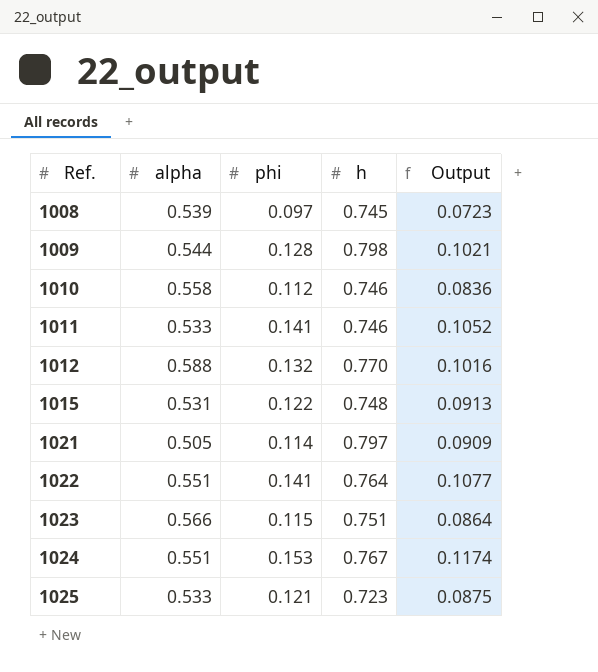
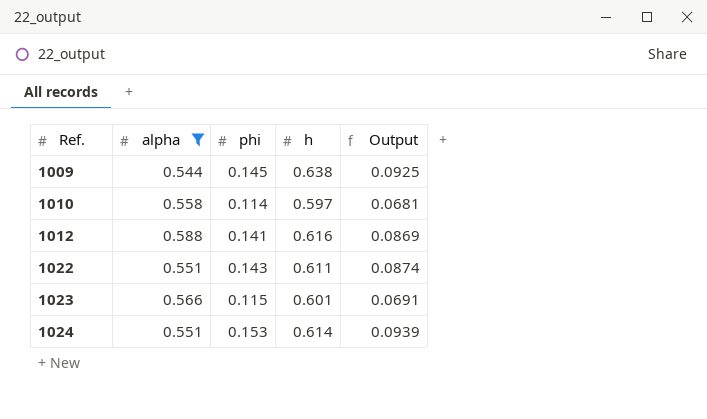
filter: none -> alpha >= 0.544
1009 | phi: 0.128 -> 0.145
1009 | h: 0.798 -> 0.638
1009 | Output: 0.1021 -> 0.0925
1010 | phi: 0.112 -> 0.114
1010 | h: 0.746 -> 0.597
1010 | Output: 0.0836 -> 0.0681
1012 | phi: 0.132 -> 0.141
1012 | h: 0.770 -> 0.616
1012 | Output: 0.1016 -> 0.0869
1022 | phi: 0.141 -> 0.143
1022 | h: 0.764 -> 0.611
1022 | Output: 0.1077 -> 0.0874
1023 | h: 0.751 -> 0.601
1023 | Output: 0.0864 -> 0.0691
1024 | h: 0.767 -> 0.614
1024 | Output: 0.1174 -> 0.0939

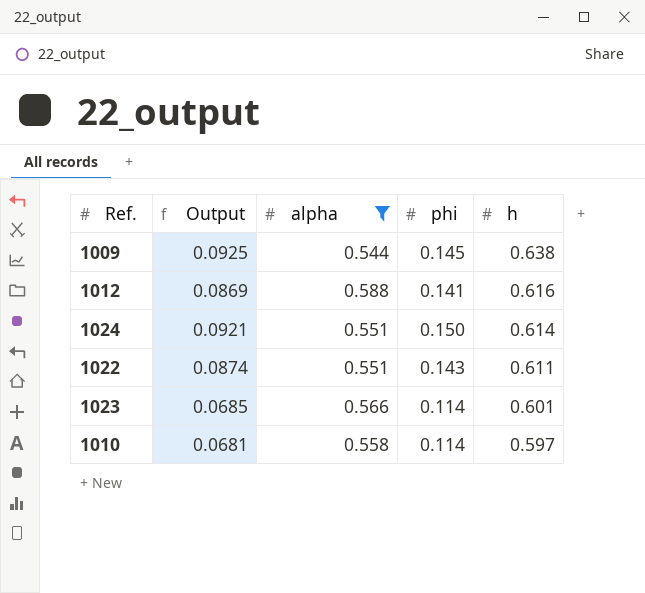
row order: Ref. ascending -> h descending
column Output | position: 5 -> 2
1024 | Output: 0.0939 -> 0.0921
1024 | phi: 0.153 -> 0.150
1023 | Output: 0.0691 -> 0.0685
1023 | phi: 0.115 -> 0.114

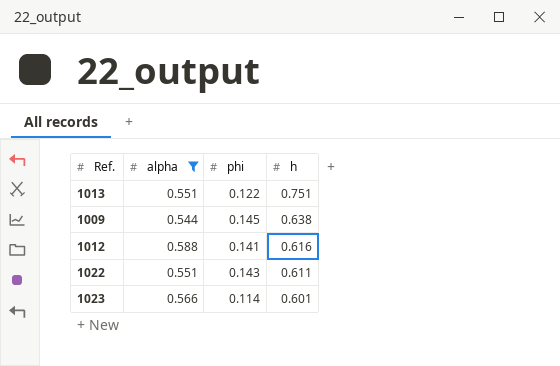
column Output | formula: [phi] * [h] -> none
row 1024: 0.0921 | 0.551 | 0.150 | 0.614 -> none
row 1010: 0.0681 | 0.558 | 0.114 | 0.597 -> none
row 1013: none -> 0.551 | 0.122 | 0.751

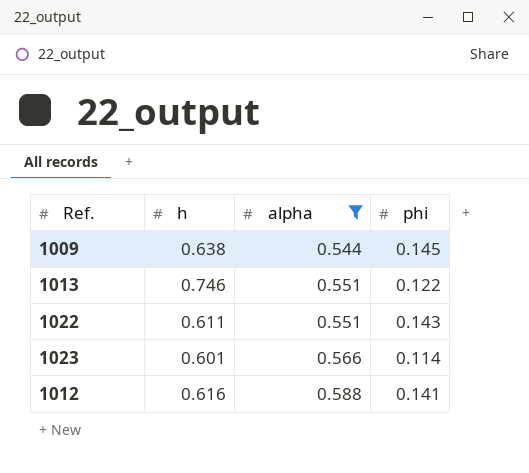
row order: h descending -> alpha ascending
column h | position: 4 -> 2
1013 | h: 0.751 -> 0.746

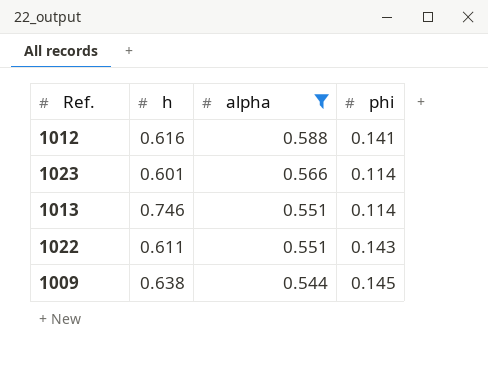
row order: alpha ascending -> alpha descending
1013 | phi: 0.122 -> 0.114

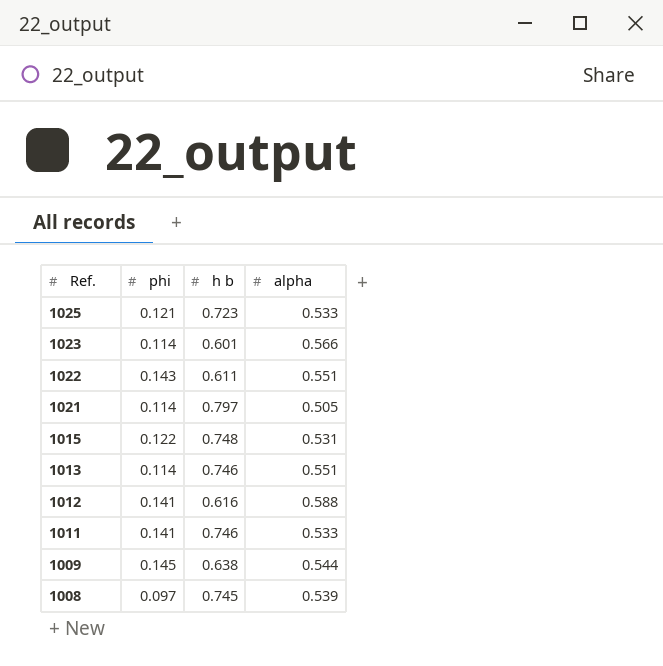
filter: alpha >= 0.544 -> none
row order: alpha descending -> Ref. descending
column phi | position: 4 -> 2
column name: h -> h b

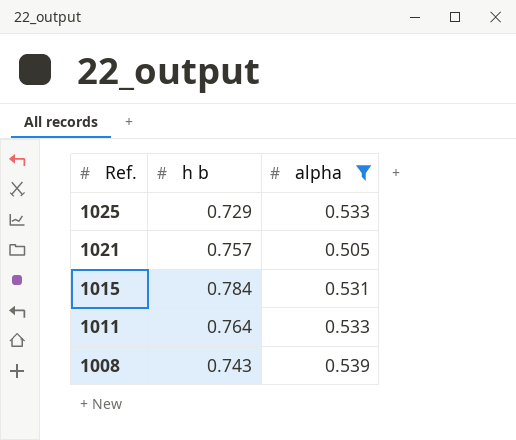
filter: none -> alpha <= 0.539
column phi | position: 2 -> none
1025 | h b: 0.723 -> 0.729
1021 | h b: 0.797 -> 0.757
1015 | h b: 0.748 -> 0.784
1011 | h b: 0.746 -> 0.764
1008 | h b: 0.745 -> 0.743

